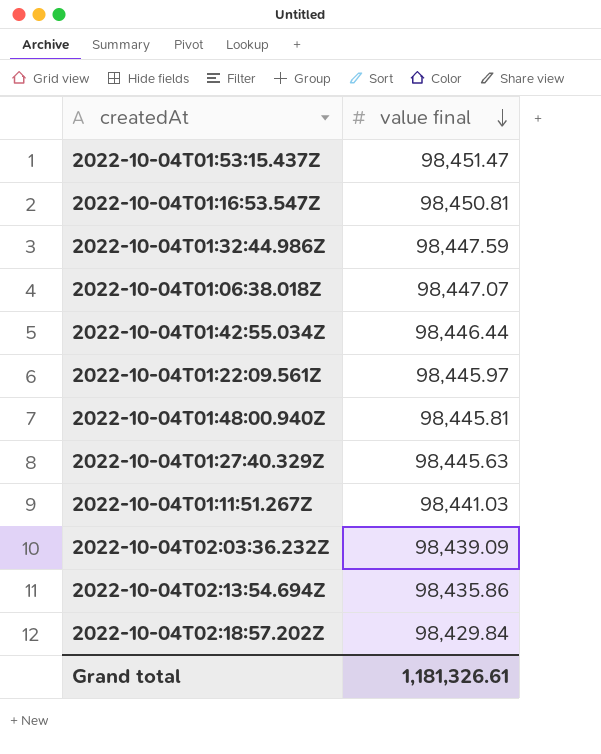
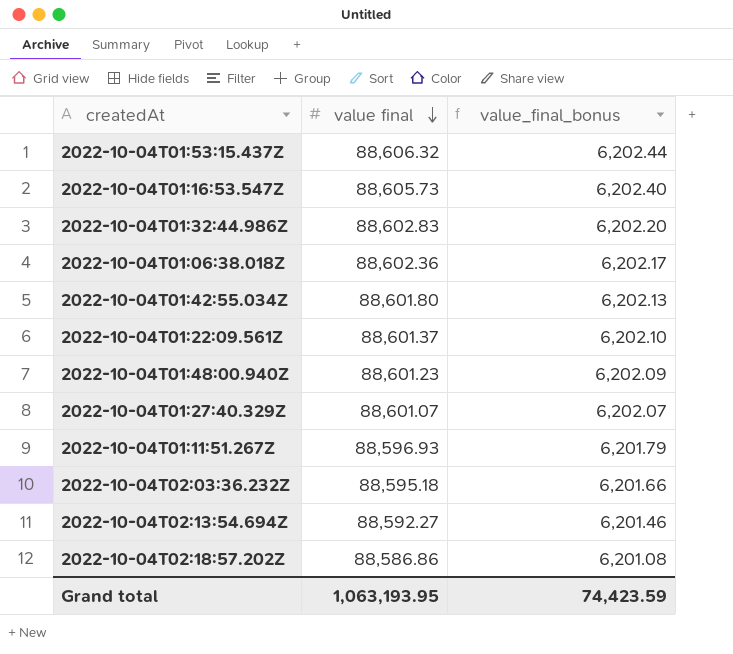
column value_final_bonus | formula: none -> [value final] * 0.07
2022-10-04T01:53:15.437Z | value final: 98,451.47 -> 88,606.32
2022-10-04T01:16:53.547Z | value final: 98,450.81 -> 88,605.73
2022-10-04T01:32:44.986Z | value final: 98,447.59 -> 88,602.83
2022-10-04T01:06:38.018Z | value final: 98,447.07 -> 88,602.36
2022-10-04T01:42:55.034Z | value final: 98,446.44 -> 88,601.80
2022-10-04T01:22:09.561Z | value final: 98,445.97 -> 88,601.37
2022-10-04T01:48:00.940Z | value final: 98,445.81 -> 88,601.23
2022-10-04T01:27:40.329Z | value final: 98,445.63 -> 88,601.07
2022-10-04T01:11:51.267Z | value final: 98,441.03 -> 88,596.93
2022-10-04T02:03:36.232Z | value final: 98,439.09 -> 88,595.18
2022-10-04T02:13:54.694Z | value final: 98,435.86 -> 88,592.27
2022-10-04T02:18:57.202Z | value final: 98,429.84 -> 88,586.86
Grand total | value final: 1,181,326.61 -> 1,063,193.95

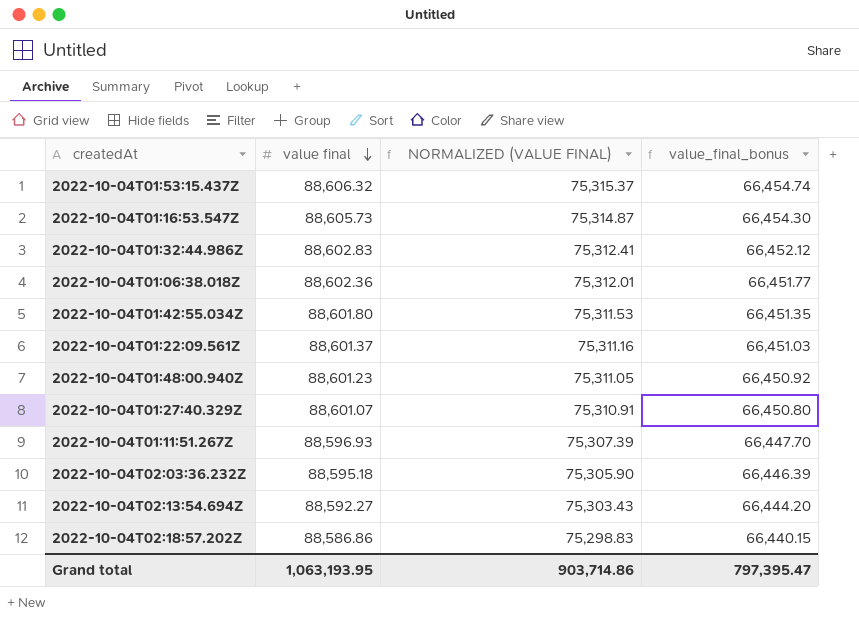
column NORMALIZED (VALUE FINAL) | formula: none -> [value final] * 0.85
column value_final_bonus | formula: [value final] * 0.07 -> [value final] * 0.75
Grand total | value_final_bonus: 74,423.59 -> 797,395.47

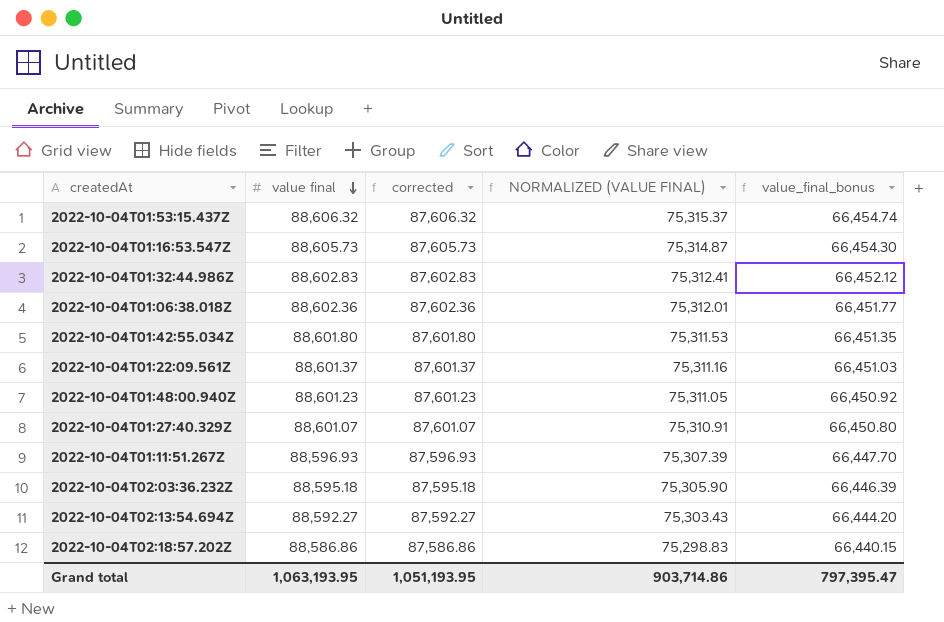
column corrected | formula: none -> [value final] - 1000

